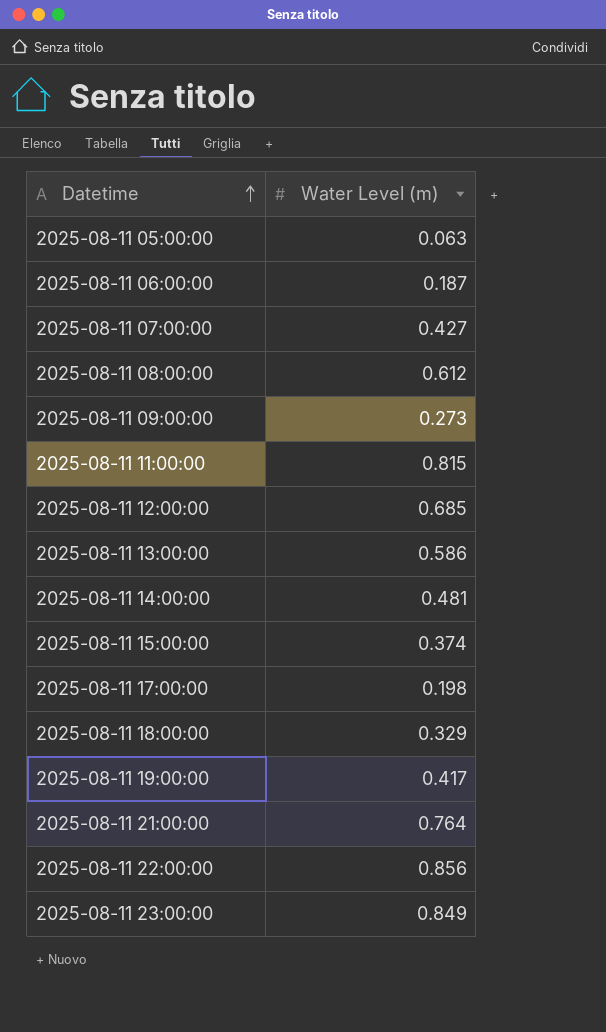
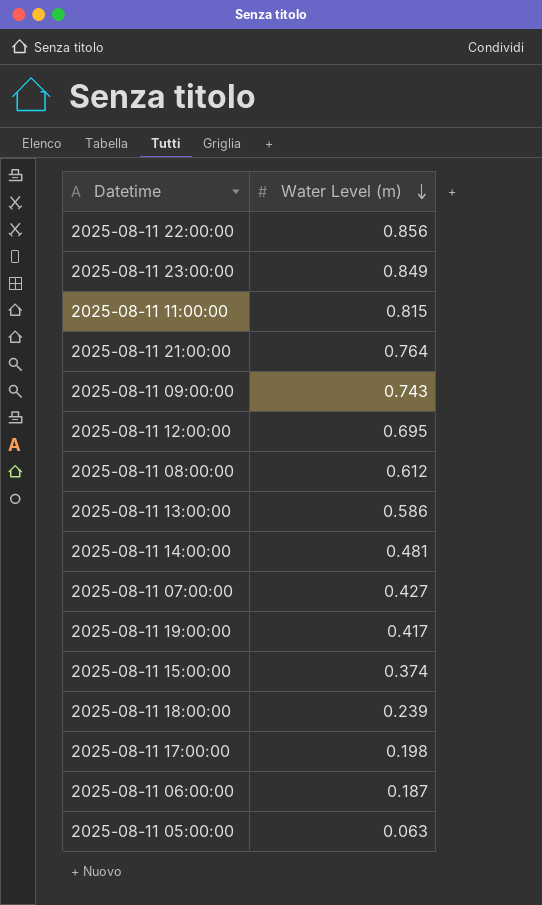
row order: Datetime ascending -> Water Level (m) descending
2025-08-11 09:00:00 | Water Level (m): 0.273 -> 0.743
2025-08-11 12:00:00 | Water Level (m): 0.685 -> 0.695
2025-08-11 18:00:00 | Water Level (m): 0.329 -> 0.239

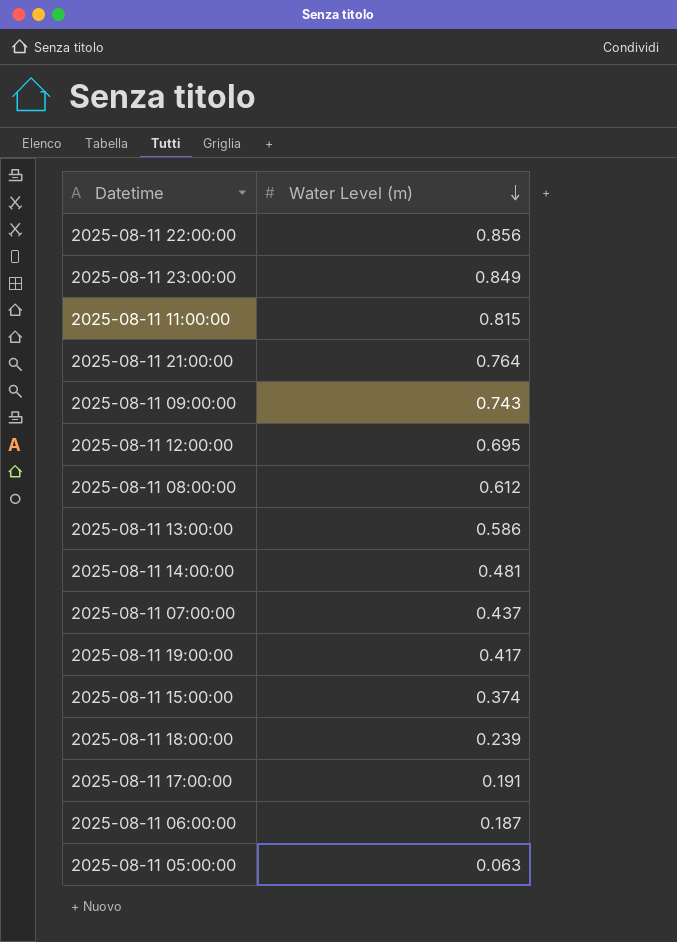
2025-08-11 07:00:00 | Water Level (m): 0.427 -> 0.437
2025-08-11 17:00:00 | Water Level (m): 0.198 -> 0.191

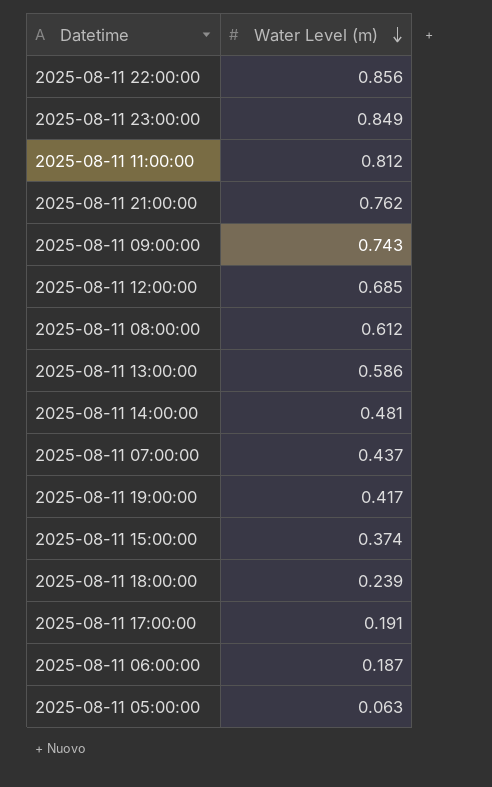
2025-08-11 11:00:00 | Water Level (m): 0.815 -> 0.812
2025-08-11 21:00:00 | Water Level (m): 0.764 -> 0.762
2025-08-11 12:00:00 | Water Level (m): 0.695 -> 0.685

